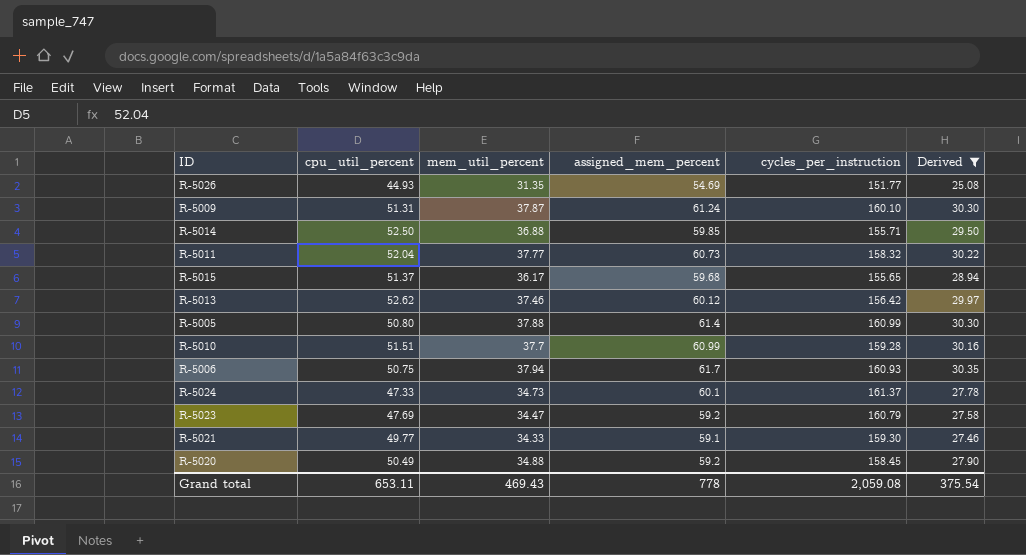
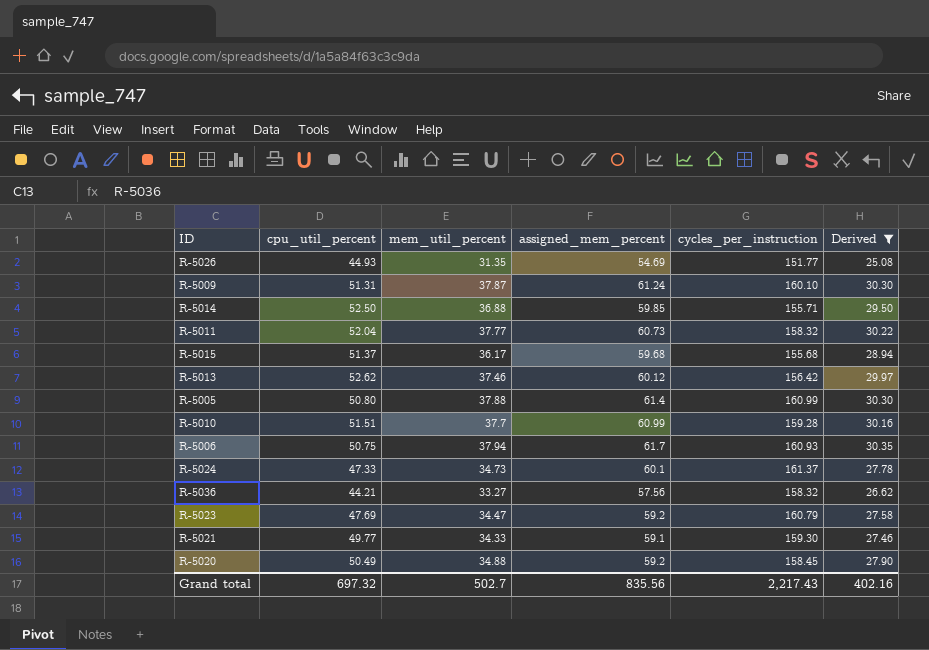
R-5015 | cycles_per_instruction: 155.65 -> 155.68
row R-5036: none -> 44.21 | 33.27 | 57.56 | 158.32 | 26.62
Grand total | cpu_util_percent: 653.11 -> 697.32
Grand total | mem_util_percent: 469.43 -> 502.7
Grand total | assigned_mem_percent: 778 -> 835.56
Grand total | cycles_per_instruction: 2,059.08 -> 2,217.43
Grand total | Derived: 375.54 -> 402.16

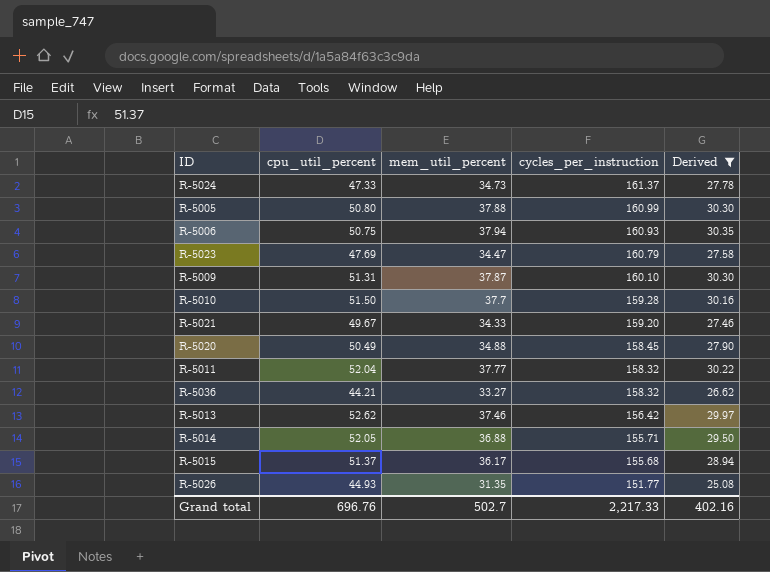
row order: none -> cycles_per_instruction descending
column assigned_mem_percent | position: 4 -> none
R-5010 | cpu_util_percent: 51.51 -> 51.50
R-5021 | cpu_util_percent: 49.77 -> 49.67
R-5021 | cycles_per_instruction: 159.30 -> 159.20
R-5014 | cpu_util_percent: 52.50 -> 52.05
Grand total | cpu_util_percent: 697.32 -> 696.76
Grand total | cycles_per_instruction: 2,217.43 -> 2,217.33

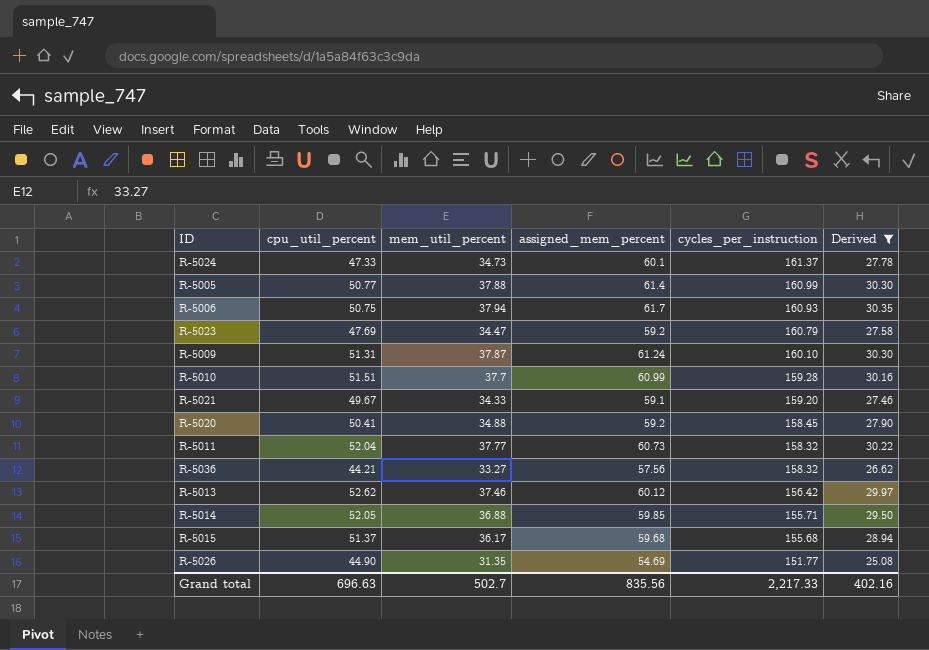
column assigned_mem_percent | position: none -> 4
R-5005 | cpu_util_percent: 50.80 -> 50.77
R-5010 | cpu_util_percent: 51.50 -> 51.51
R-5020 | cpu_util_percent: 50.49 -> 50.41
R-5026 | cpu_util_percent: 44.93 -> 44.90
Grand total | cpu_util_percent: 696.76 -> 696.63

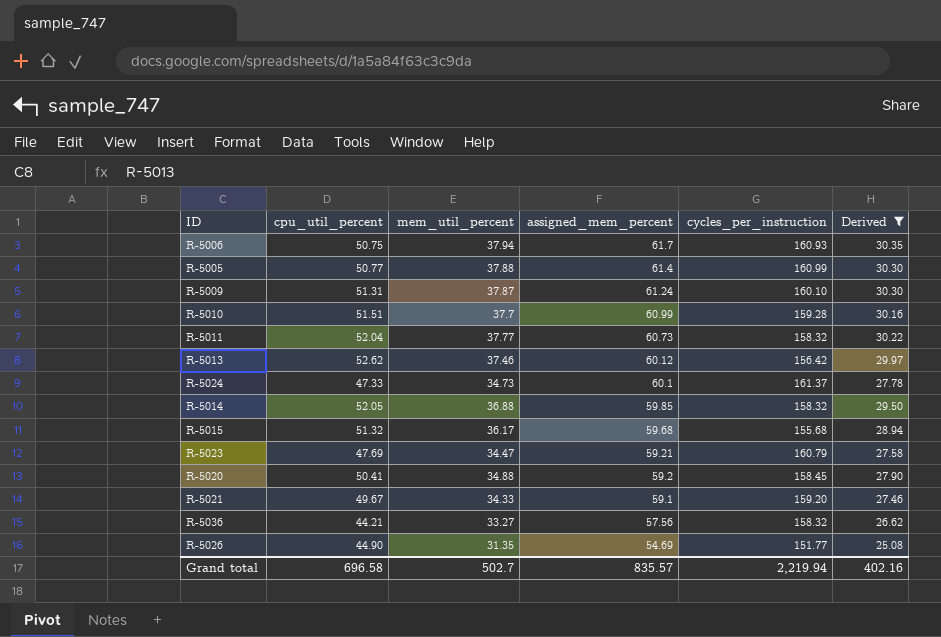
row order: cycles_per_instruction descending -> assigned_mem_percent descending
R-5014 | cycles_per_instruction: 155.71 -> 158.32
R-5015 | cpu_util_percent: 51.37 -> 51.32
R-5023 | assigned_mem_percent: 59.2 -> 59.21
Grand total | cpu_util_percent: 696.63 -> 696.58
Grand total | assigned_mem_percent: 835.56 -> 835.57
Grand total | cycles_per_instruction: 2,217.33 -> 2,219.94

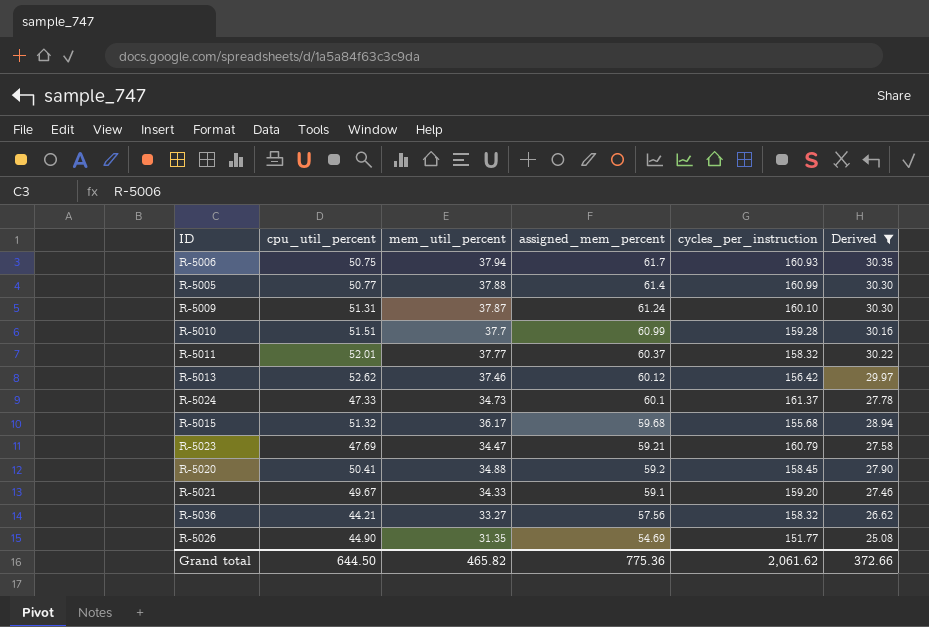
row R-5014: 52.05 | 36.88 | 59.85 | 158.32 | 29.50 -> none
R-5011 | cpu_util_percent: 52.04 -> 52.01
R-5011 | assigned_mem_percent: 60.73 -> 60.37
Grand total | cpu_util_percent: 696.58 -> 644.50
Grand total | mem_util_percent: 502.7 -> 465.82
Grand total | assigned_mem_percent: 835.57 -> 775.36
Grand total | cycles_per_instruction: 2,219.94 -> 2,061.62
Grand total | Derived: 402.16 -> 372.66

